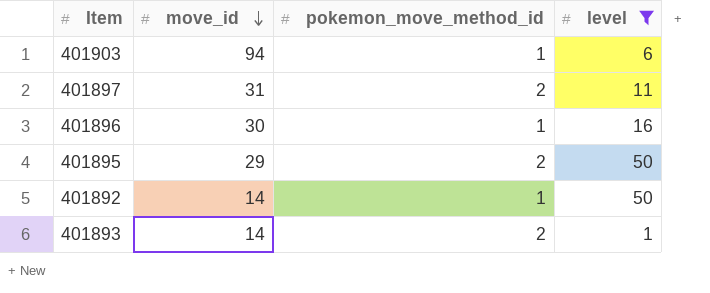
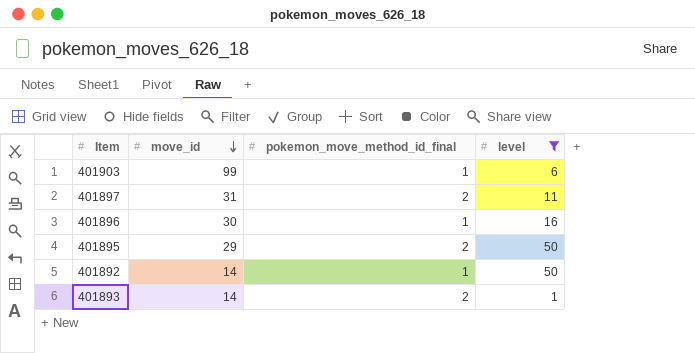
column name: pokemon_move_method_id -> pokemon_move_method_id_final
401903 | move_id: 94 -> 99

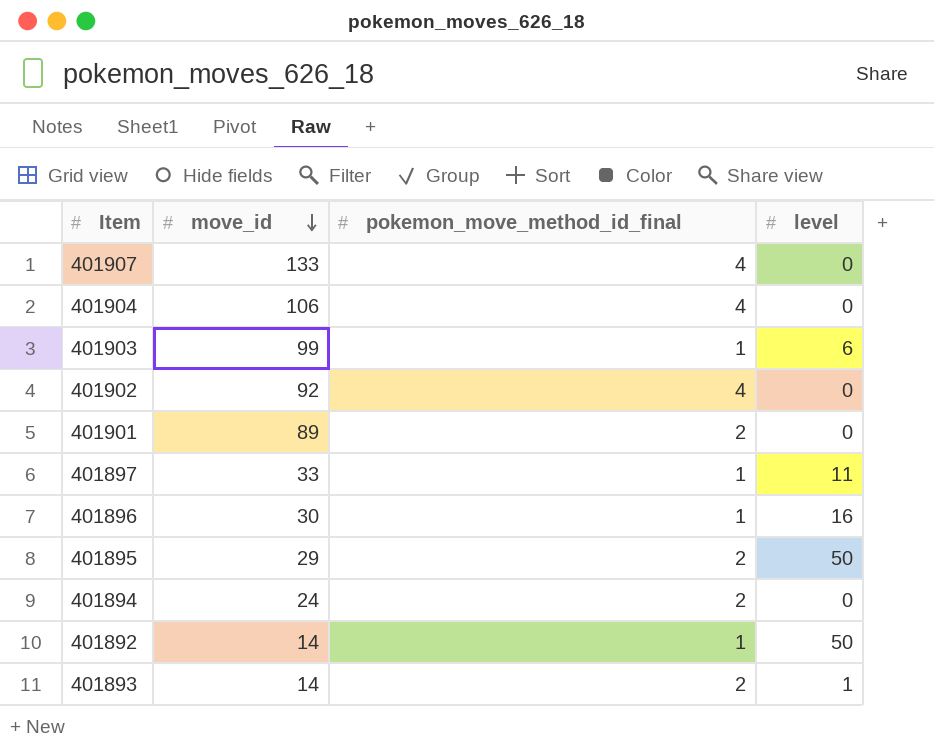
filter: level != 0 -> none
401897 | move_id: 31 -> 33
401897 | pokemon_move_method_id_final: 2 -> 1

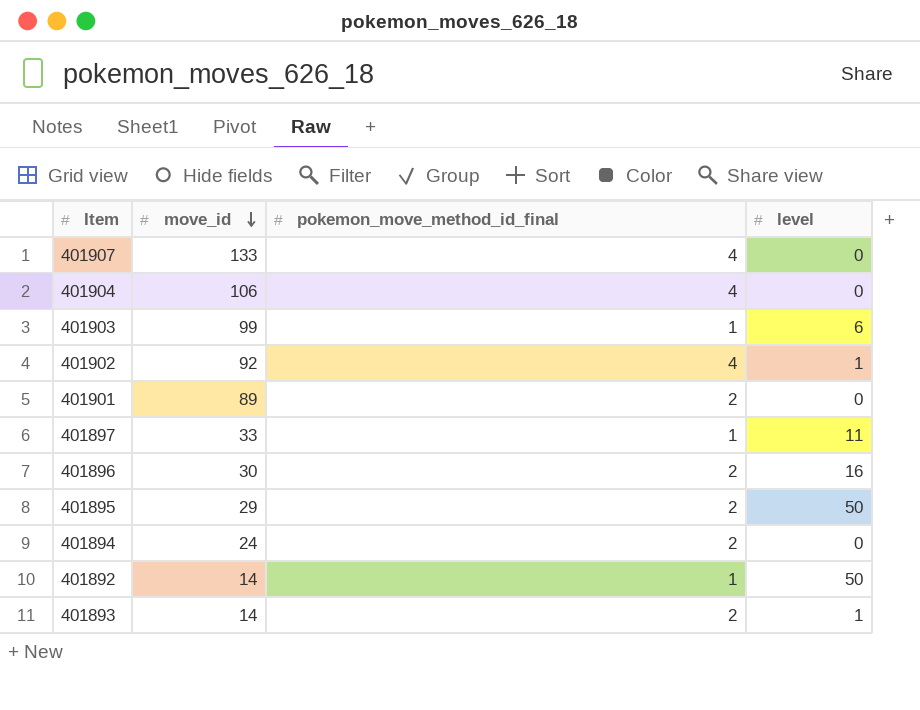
401902 | level: 0 -> 1
401896 | pokemon_move_method_id_final: 1 -> 2

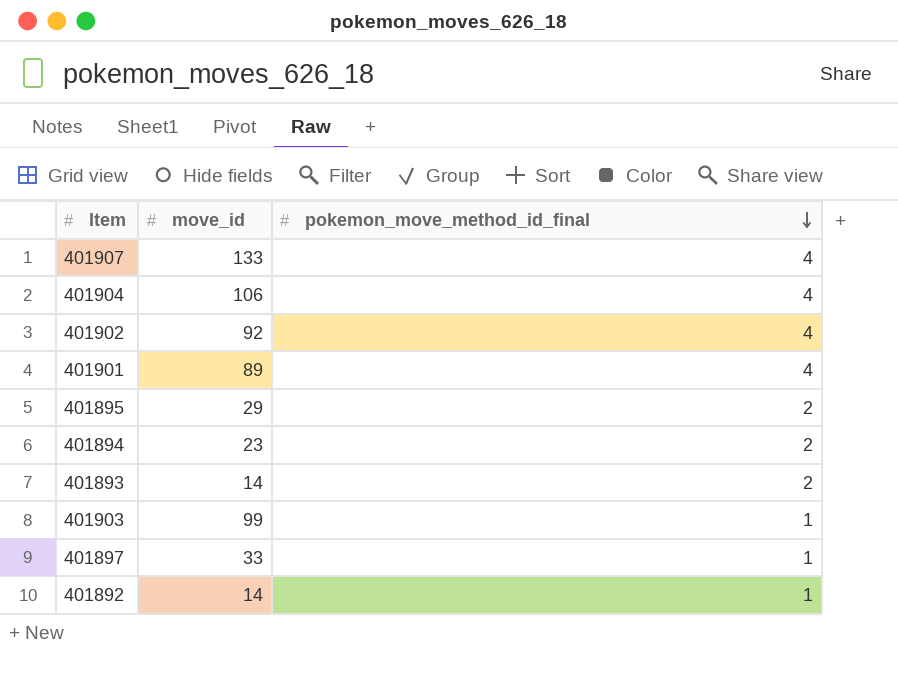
row order: move_id descending -> pokemon_move_method_id_final descending
column level | position: 4 -> none
row 401896: 30 | 2 | 16 -> none
401901 | pokemon_move_method_id_final: 2 -> 4
401894 | move_id: 24 -> 23

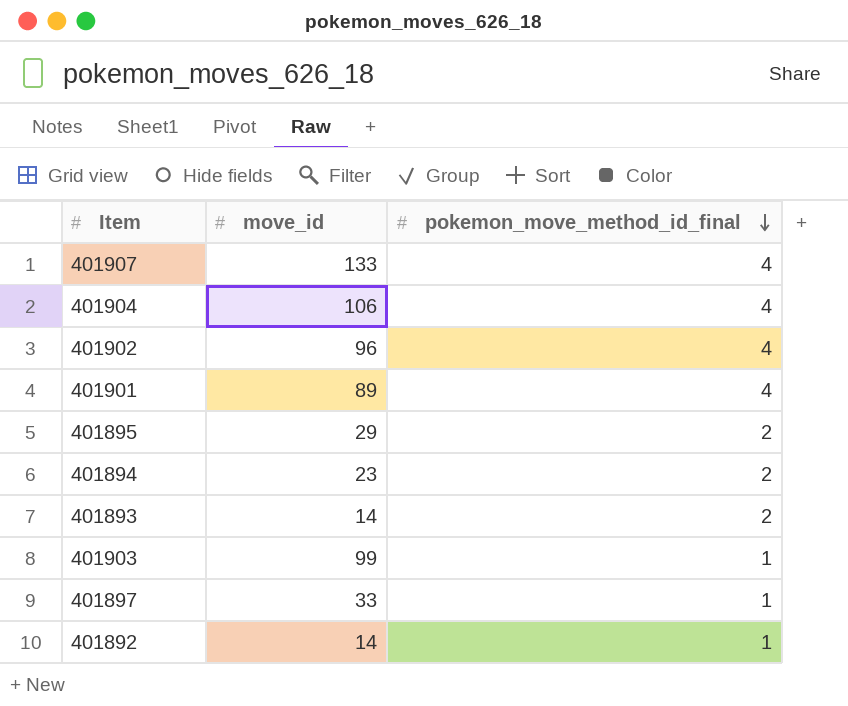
401902 | move_id: 92 -> 96

